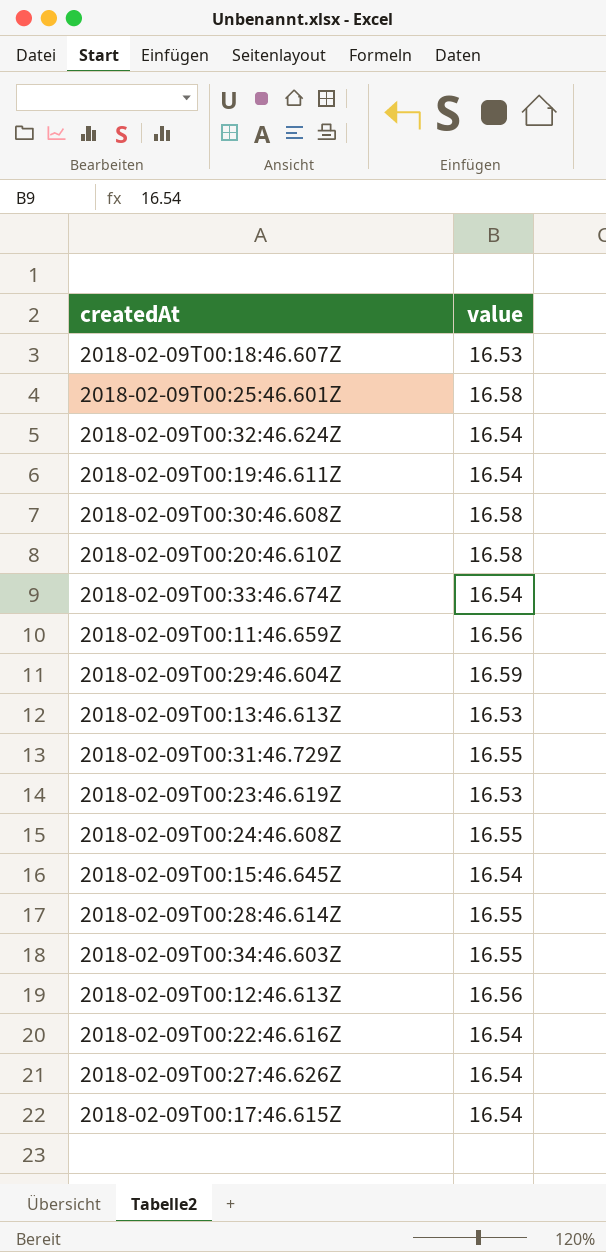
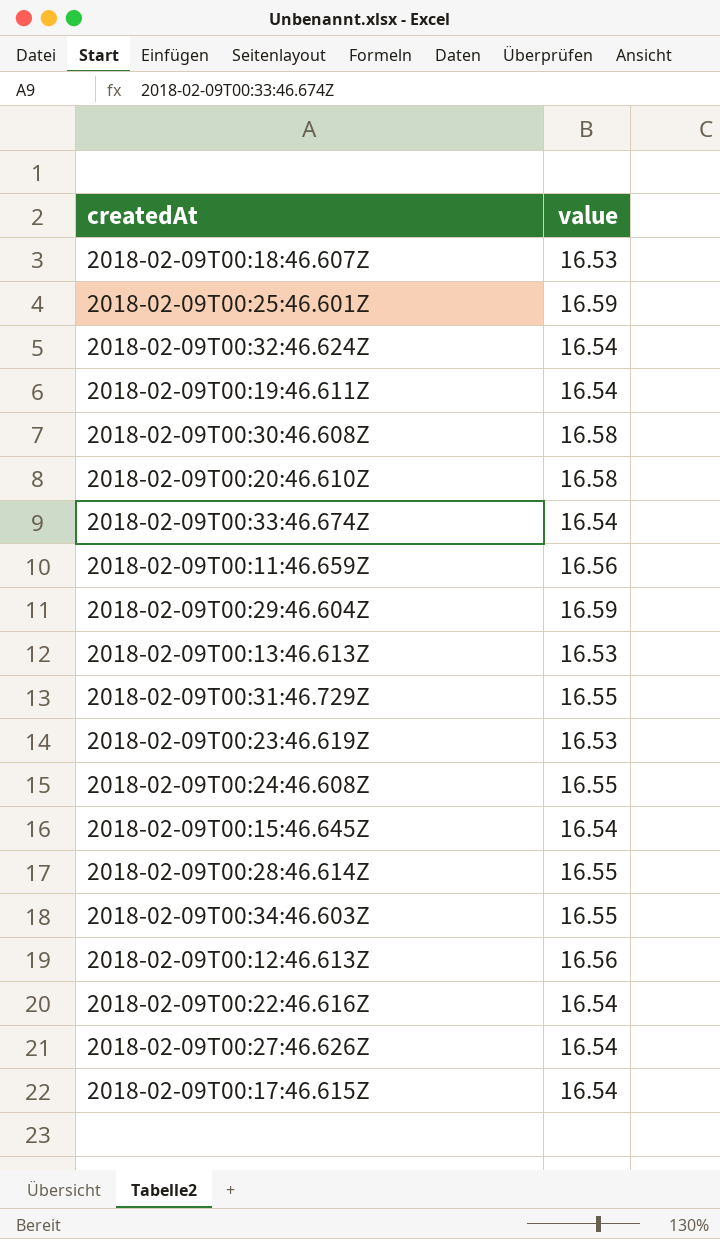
2018-02-09T00:25:46.601Z | value: 16.58 -> 16.59

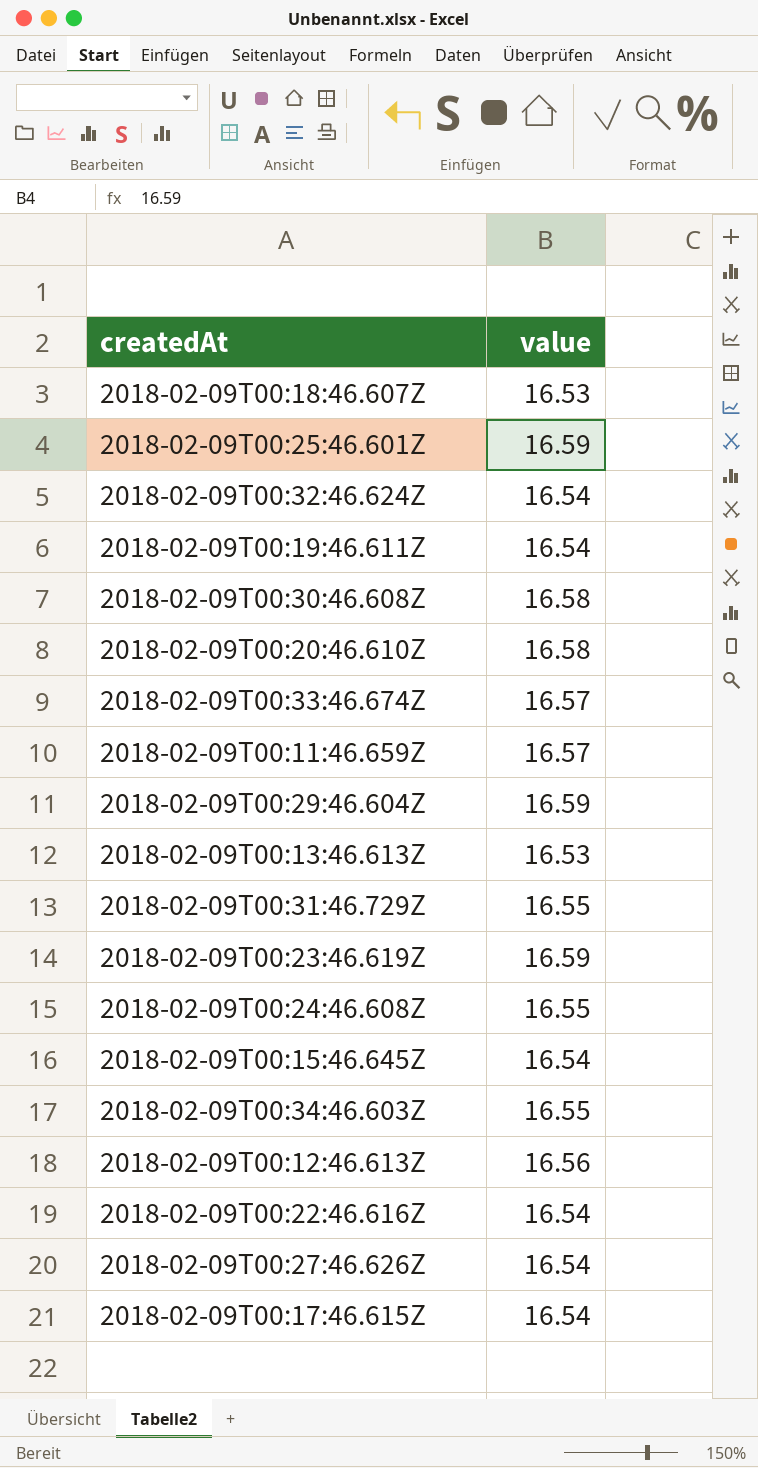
row 2018-02-09T00:28:46.614Z: 16.55 -> none
2018-02-09T00:33:46.674Z | value: 16.54 -> 16.57
2018-02-09T00:11:46.659Z | value: 16.56 -> 16.57
2018-02-09T00:23:46.619Z | value: 16.53 -> 16.59

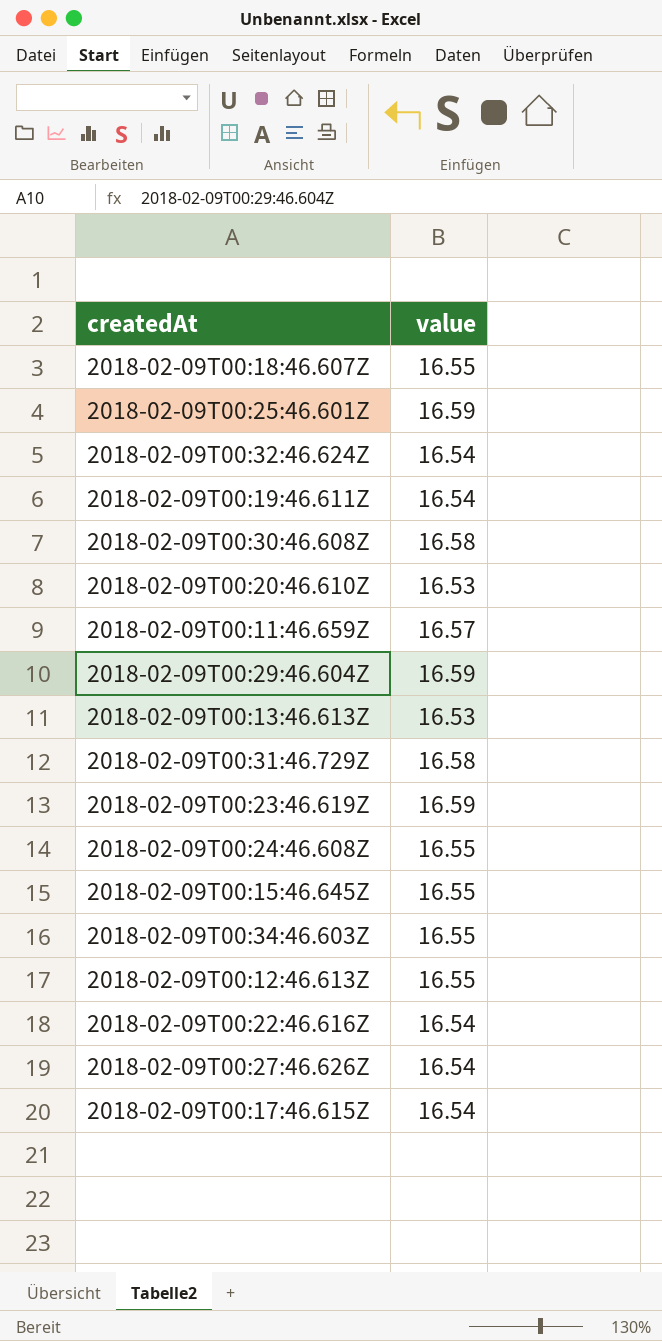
row 2018-02-09T00:33:46.674Z: 16.57 -> none
2018-02-09T00:18:46.607Z | value: 16.53 -> 16.55
2018-02-09T00:20:46.610Z | value: 16.58 -> 16.53
2018-02-09T00:31:46.729Z | value: 16.55 -> 16.58
2018-02-09T00:15:46.645Z | value: 16.54 -> 16.55
2018-02-09T00:12:46.613Z | value: 16.56 -> 16.55

